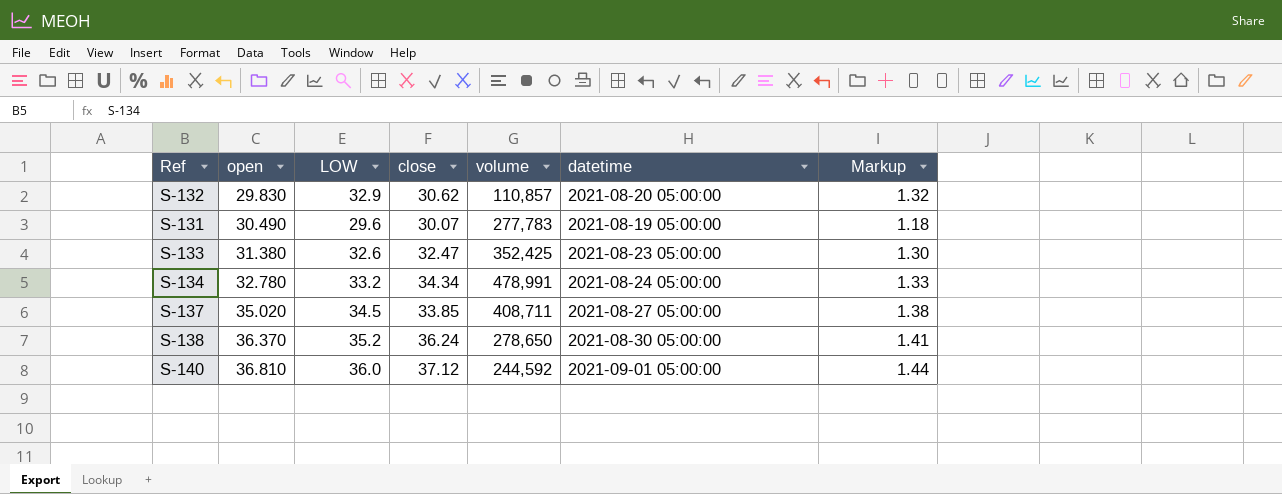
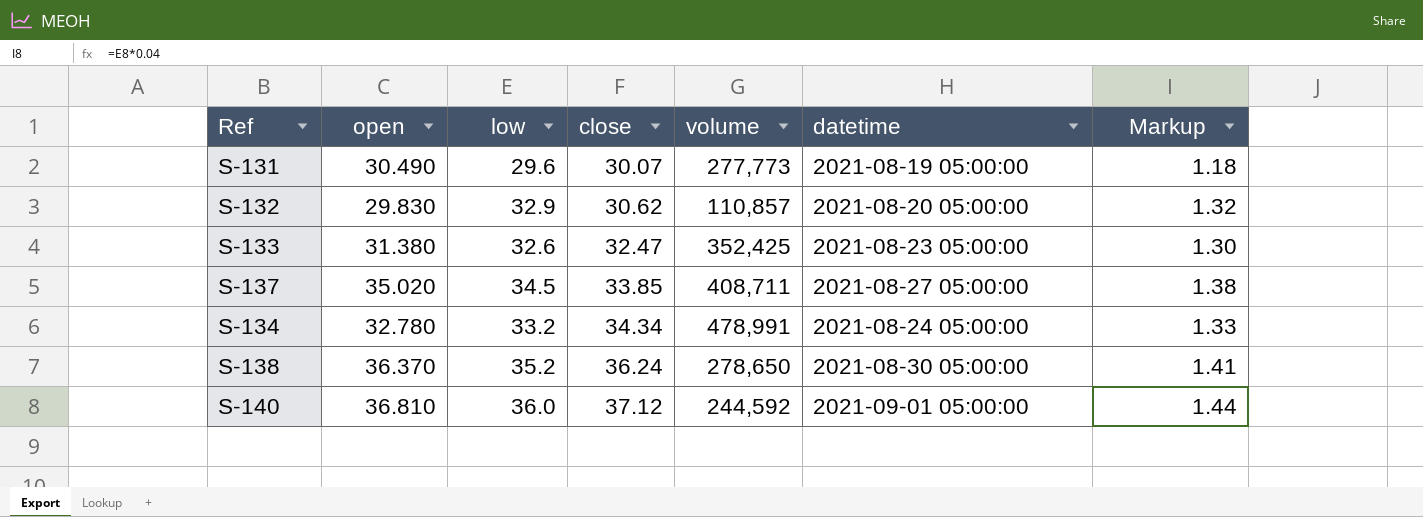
row order: open ascending -> close ascending
column name: LOW -> low
S-131 | volume: 277,783 -> 277,773

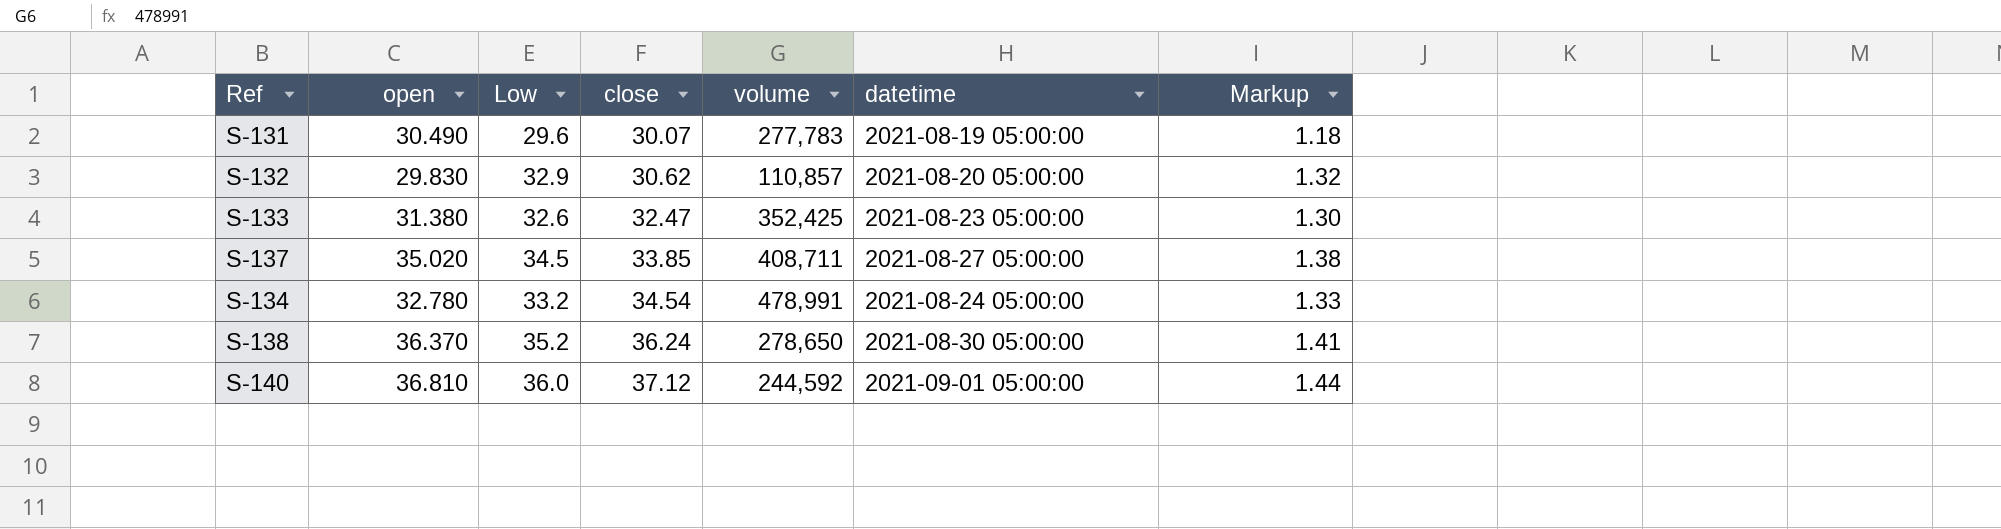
column name: low -> Low
S-131 | volume: 277,773 -> 277,783
S-134 | close: 34.34 -> 34.54

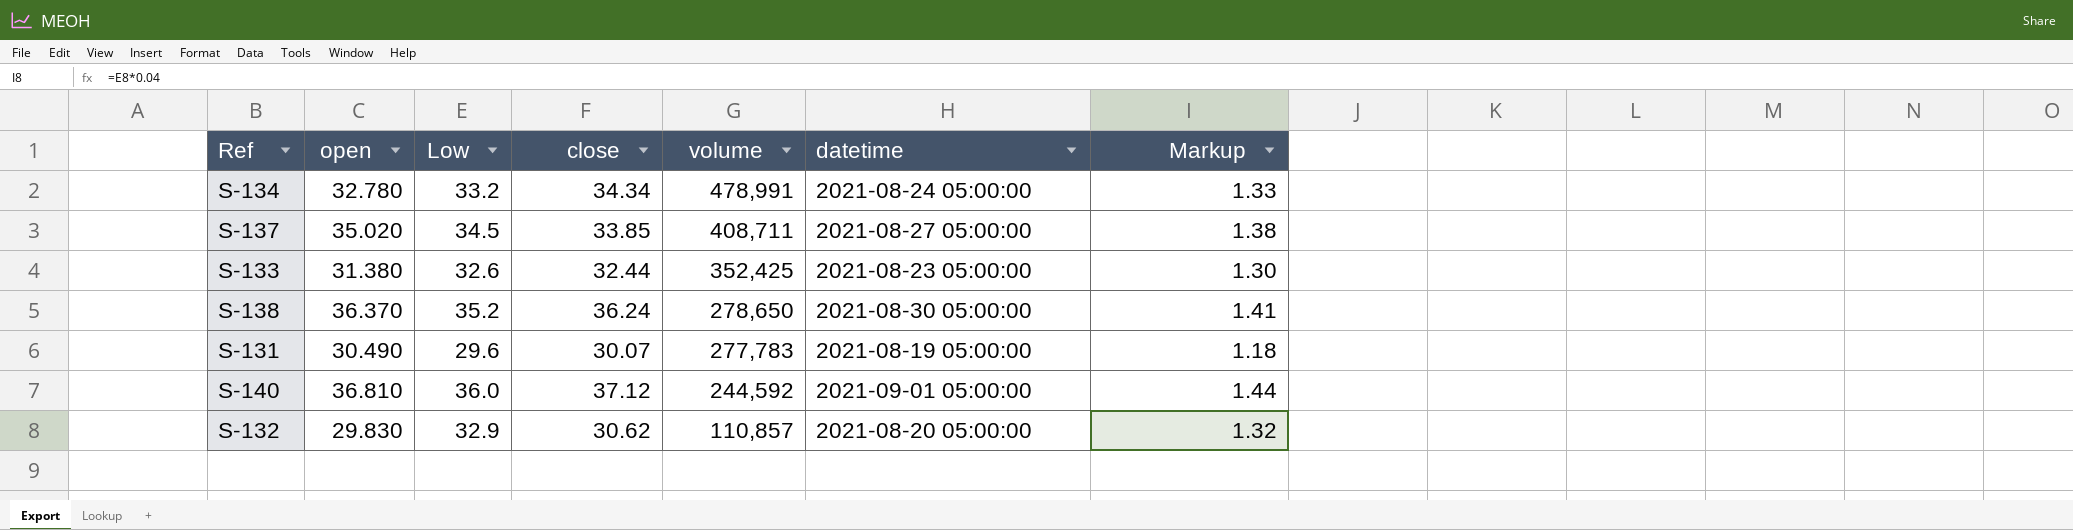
row order: close ascending -> volume descending
S-134 | close: 34.54 -> 34.34
S-133 | close: 32.47 -> 32.44

